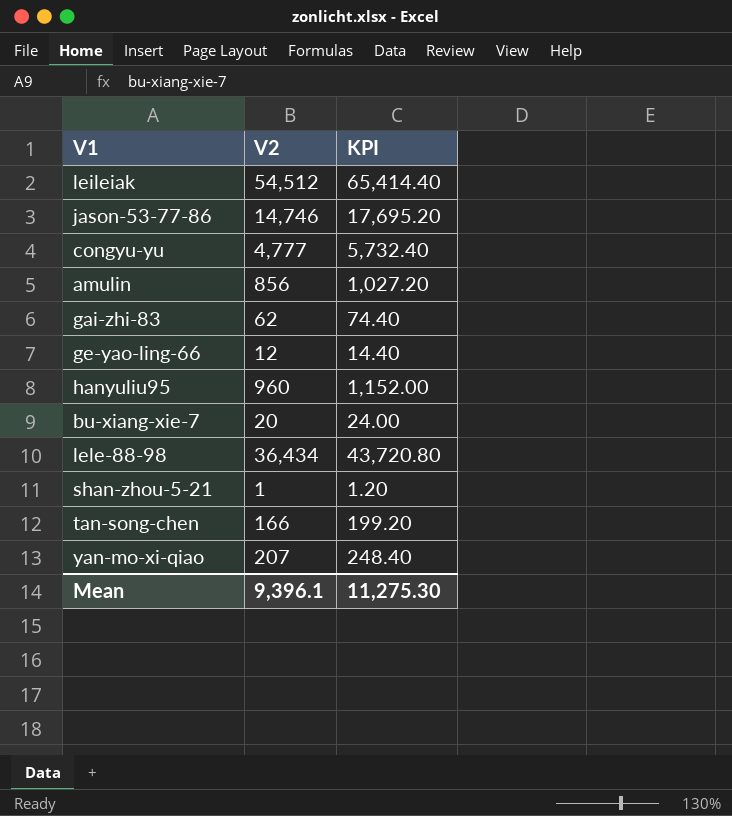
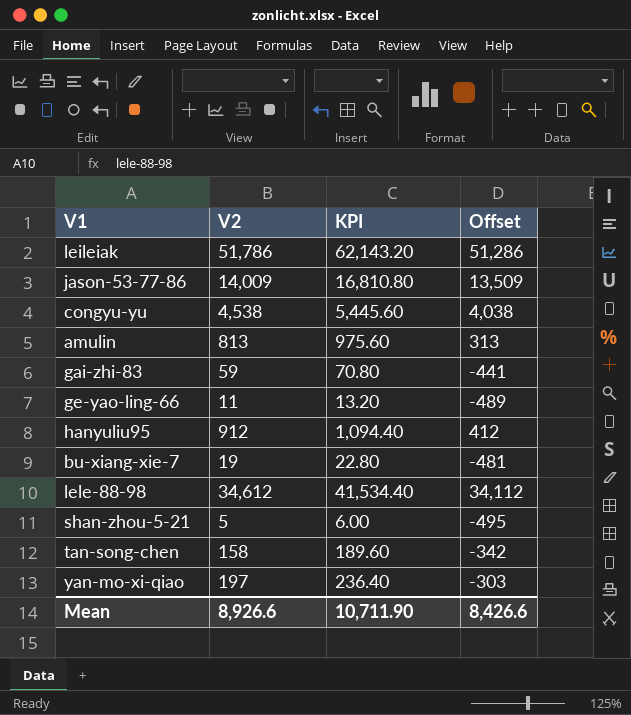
column Offset | formula: none -> [V2] - 500
leileiak | V2: 54,512 -> 51,786
leileiak | KPI: 65,414.40 -> 62,143.20
jason-53-77-86 | V2: 14,746 -> 14,009
jason-53-77-86 | KPI: 17,695.20 -> 16,810.80
congyu-yu | V2: 4,777 -> 4,538
congyu-yu | KPI: 5,732.40 -> 5,445.60
amulin | V2: 856 -> 813
amulin | KPI: 1,027.20 -> 975.60
gai-zhi-83 | V2: 62 -> 59
gai-zhi-83 | KPI: 74.40 -> 70.80
ge-yao-ling-66 | V2: 12 -> 11
ge-yao-ling-66 | KPI: 14.40 -> 13.20
hanyuliu95 | V2: 960 -> 912
hanyuliu95 | KPI: 1,152.00 -> 1,094.40
bu-xiang-xie-7 | V2: 20 -> 19
bu-xiang-xie-7 | KPI: 24.00 -> 22.80
lele-88-98 | V2: 36,434 -> 34,612
lele-88-98 | KPI: 43,720.80 -> 41,534.40
shan-zhou-5-21 | V2: 1 -> 5
shan-zhou-5-21 | KPI: 1.20 -> 6.00
tan-song-chen | V2: 166 -> 158
tan-song-chen | KPI: 199.20 -> 189.60
yan-mo-xi-qiao | V2: 207 -> 197
yan-mo-xi-qiao | KPI: 248.40 -> 236.40
Mean | V2: 9,396.1 -> 8,926.6
Mean | KPI: 11,275.30 -> 10,711.90

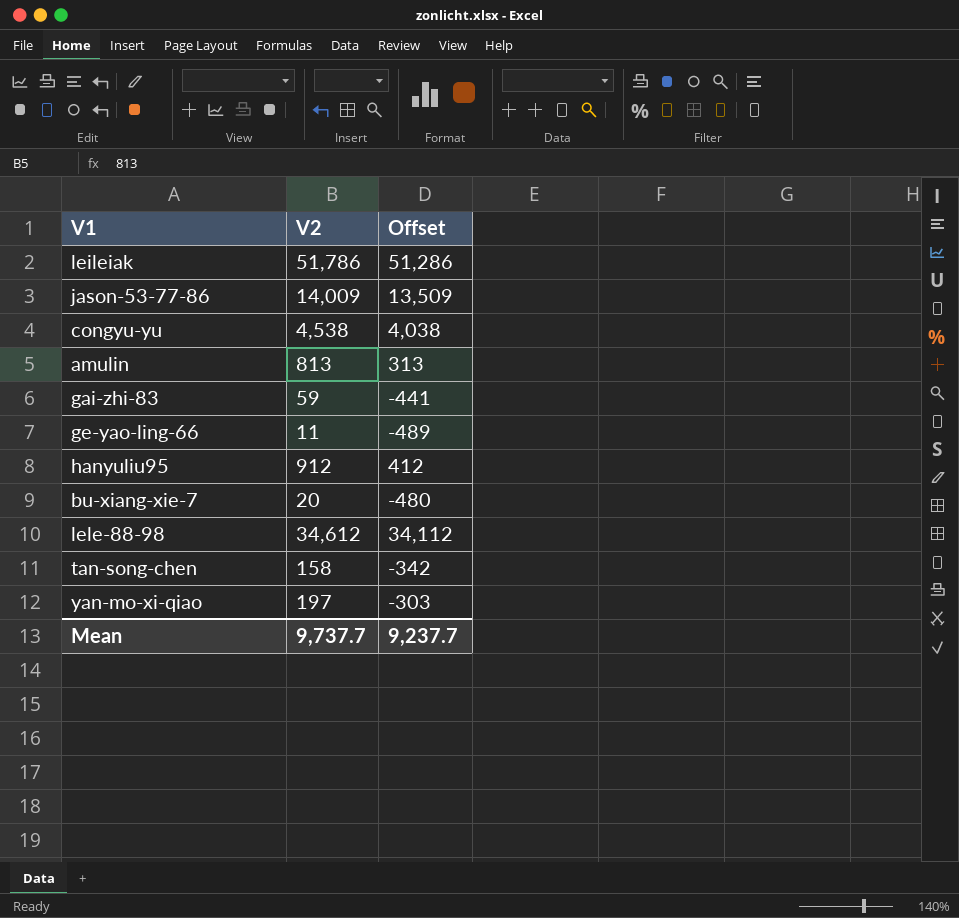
column KPI | formula: [V2] * 1.2 -> none
row shan-zhou-5-21: 5 | 6.00 | -495 -> none
bu-xiang-xie-7 | V2: 19 -> 20
bu-xiang-xie-7 | Offset: -481 -> -480
Mean | V2: 8,926.6 -> 9,737.7
Mean | Offset: 8,426.6 -> 9,237.7

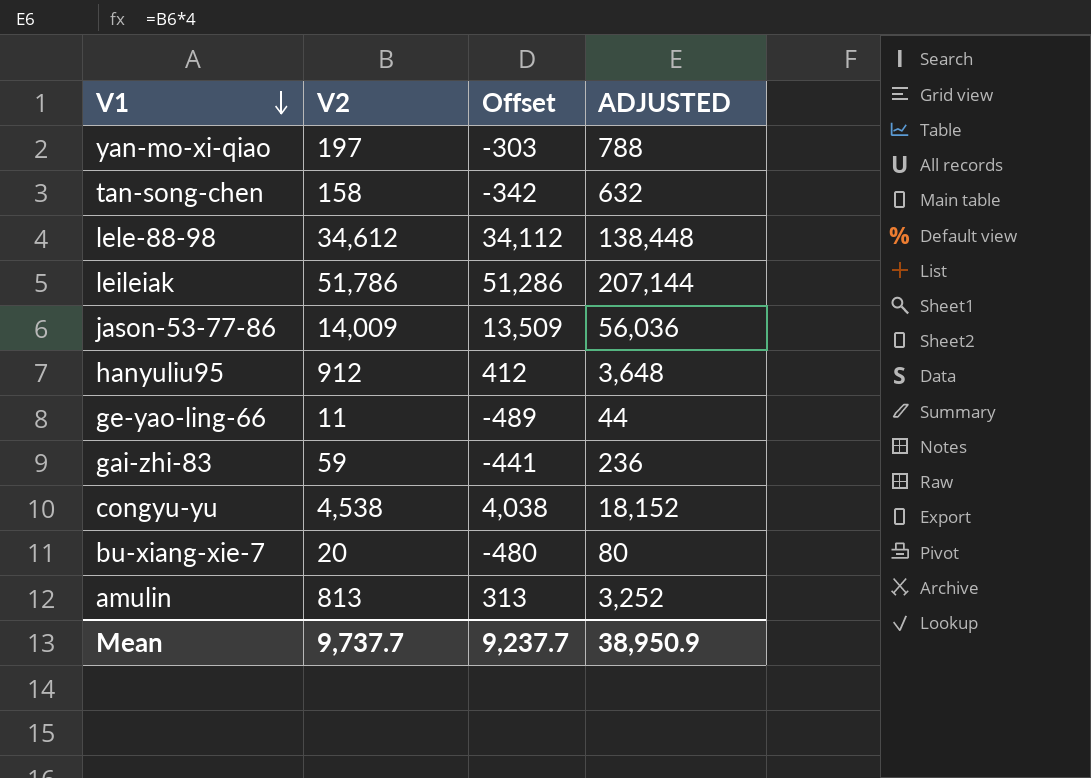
row order: none -> V1 descending
column ADJUSTED | formula: none -> [V2] * 4

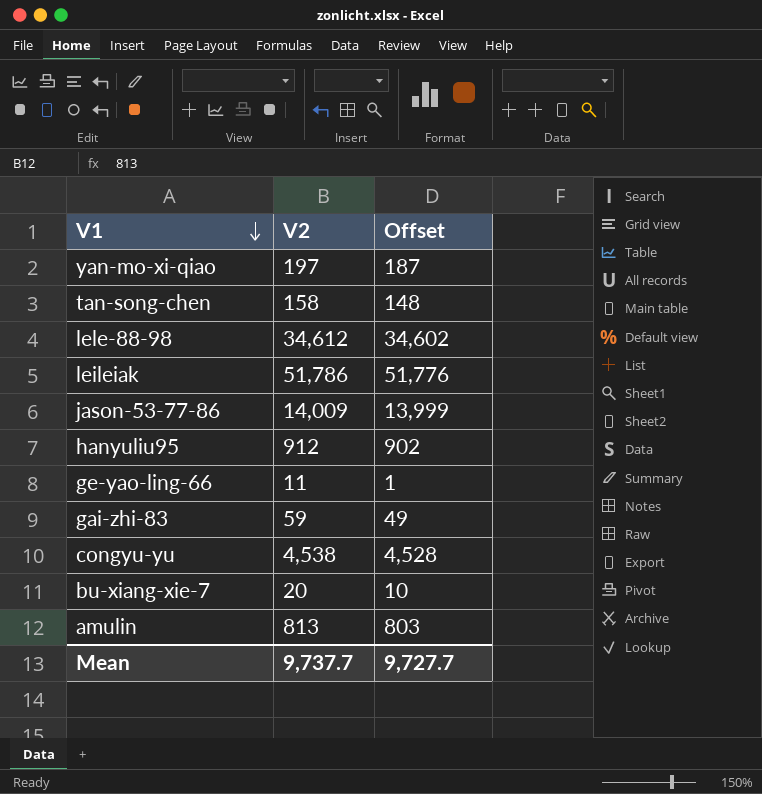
column ADJUSTED | formula: [V2] * 4 -> none
column Offset | formula: [V2] - 500 -> [V2] - 10
Mean | Offset: 9,237.7 -> 9,727.7

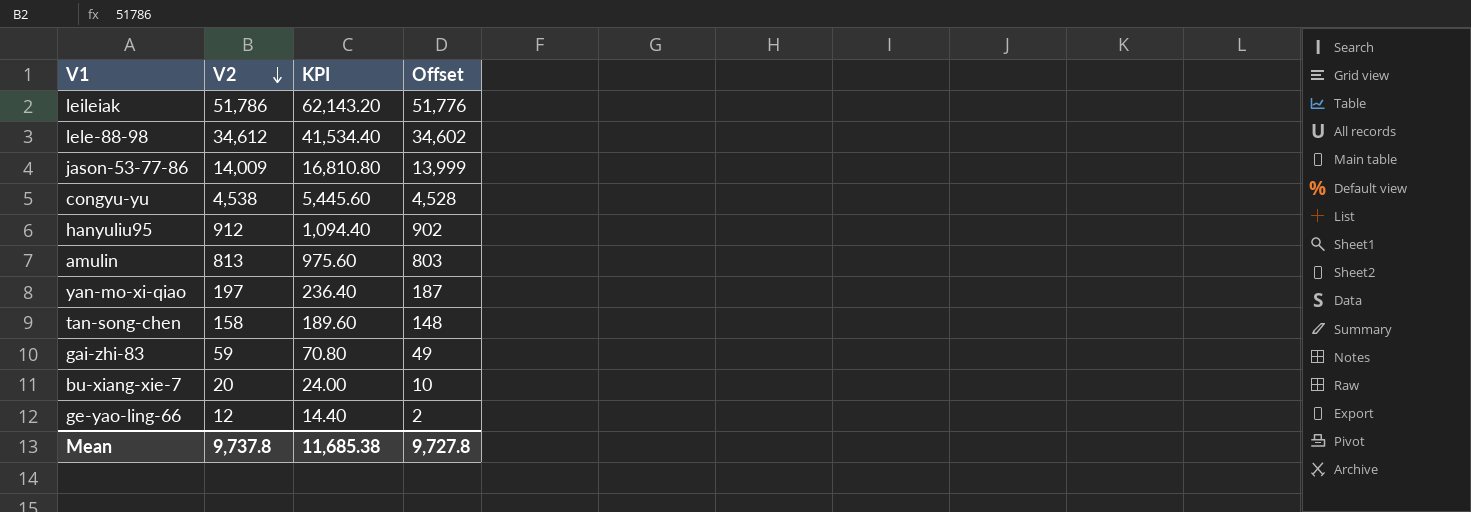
row order: V1 descending -> V2 descending
column KPI | formula: none -> [V2] * 1.2
ge-yao-ling-66 | V2: 11 -> 12
ge-yao-ling-66 | Offset: 1 -> 2
Mean | V2: 9,737.7 -> 9,737.8
Mean | Offset: 9,727.7 -> 9,727.8

